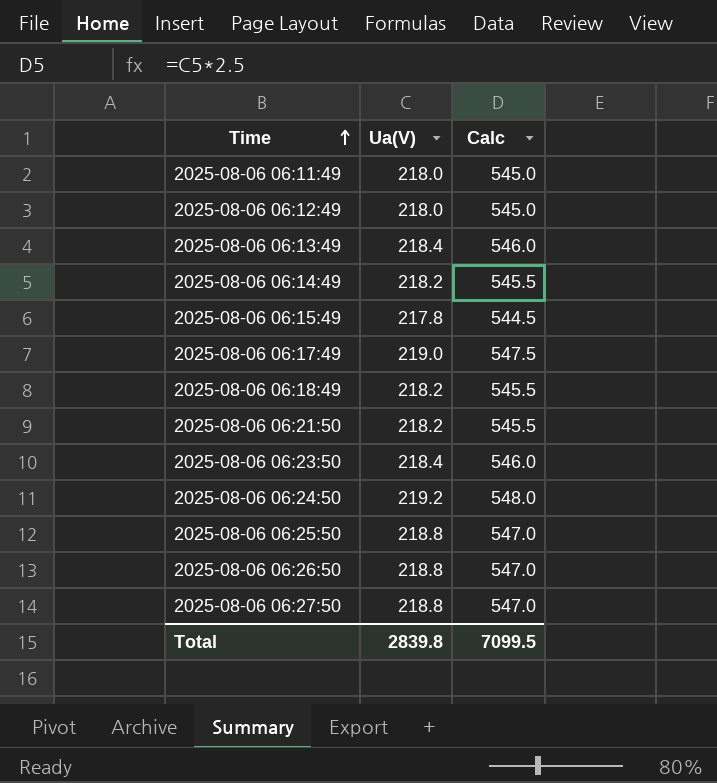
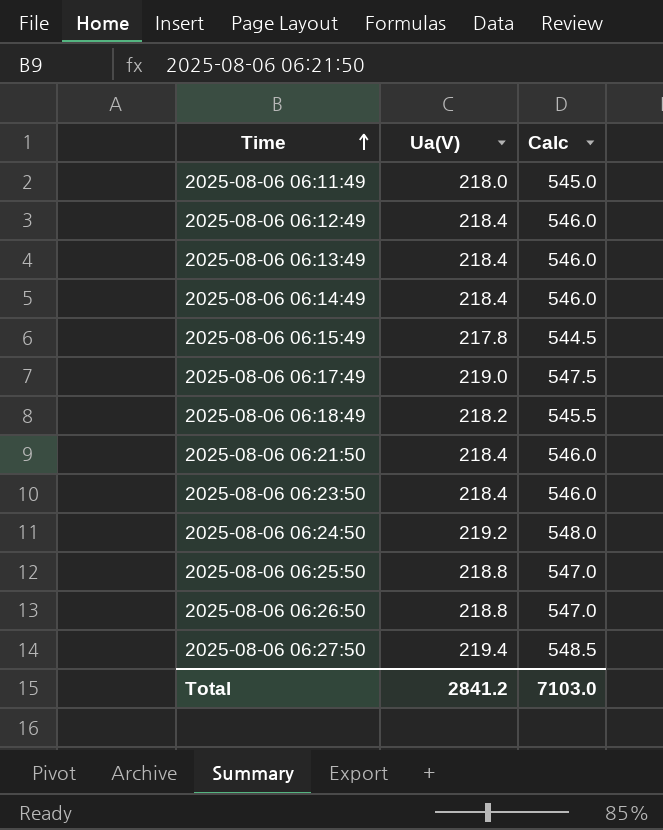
2025-08-06 06:12:49 | Ua(V): 218.0 -> 218.4
2025-08-06 06:12:49 | Calc: 545.0 -> 546.0
2025-08-06 06:14:49 | Ua(V): 218.2 -> 218.4
2025-08-06 06:14:49 | Calc: 545.5 -> 546.0
2025-08-06 06:21:50 | Ua(V): 218.2 -> 218.4
2025-08-06 06:21:50 | Calc: 545.5 -> 546.0
2025-08-06 06:27:50 | Ua(V): 218.8 -> 219.4
2025-08-06 06:27:50 | Calc: 547.0 -> 548.5
Total | Ua(V): 2839.8 -> 2841.2
Total | Calc: 7099.5 -> 7103.0

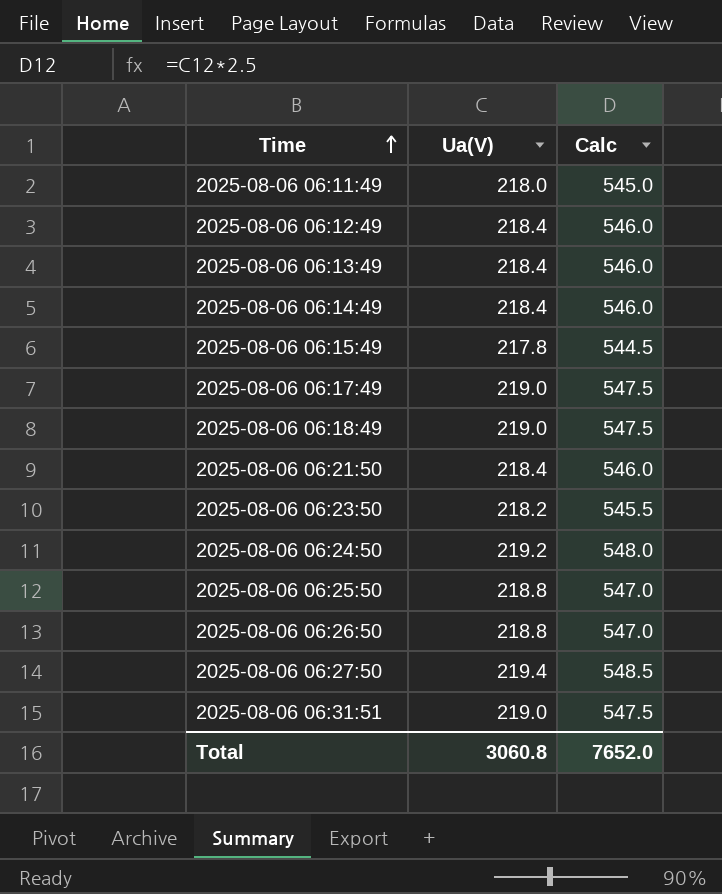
2025-08-06 06:18:49 | Ua(V): 218.2 -> 219.0
2025-08-06 06:18:49 | Calc: 545.5 -> 547.5
2025-08-06 06:23:50 | Ua(V): 218.4 -> 218.2
2025-08-06 06:23:50 | Calc: 546.0 -> 545.5
row 2025-08-06 06:31:51: none -> 219.0 | 547.5
Total | Ua(V): 2841.2 -> 3060.8
Total | Calc: 7103.0 -> 7652.0

